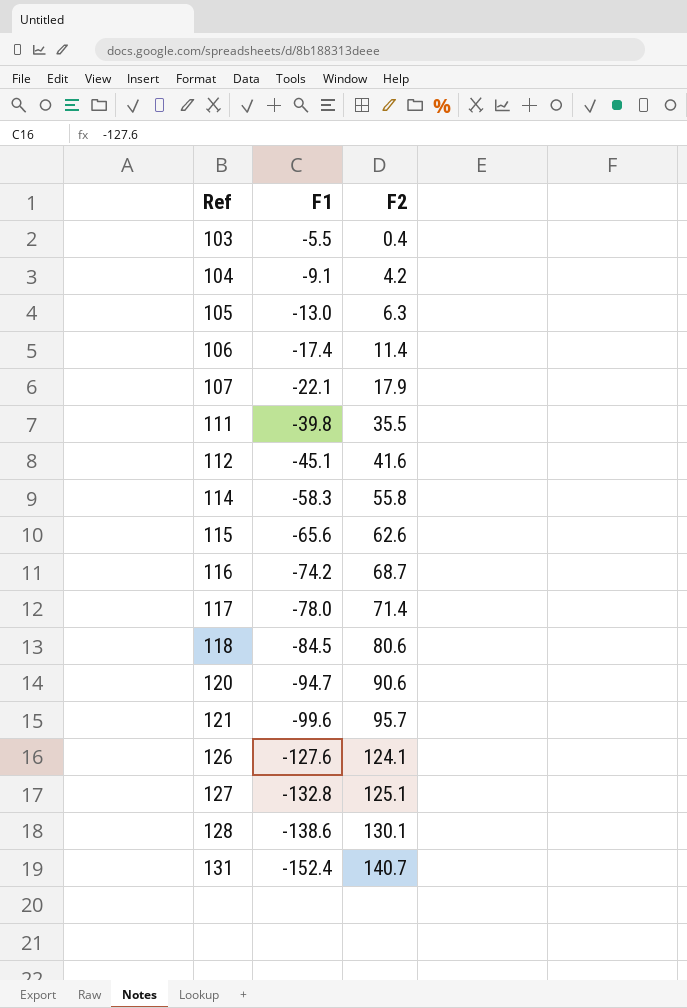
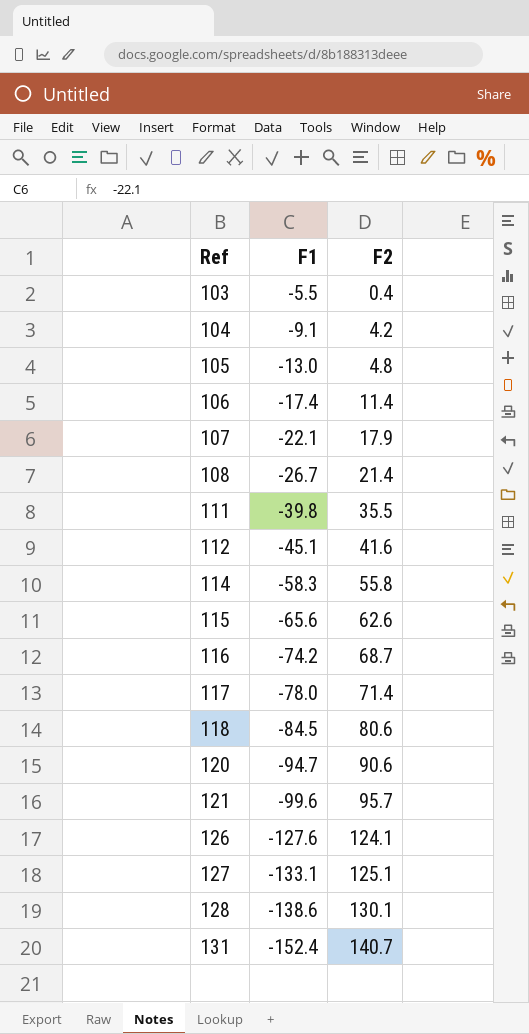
105 | F2: 6.3 -> 4.8
row 108: none -> -26.7 | 21.4
127 | F1: -132.8 -> -133.1

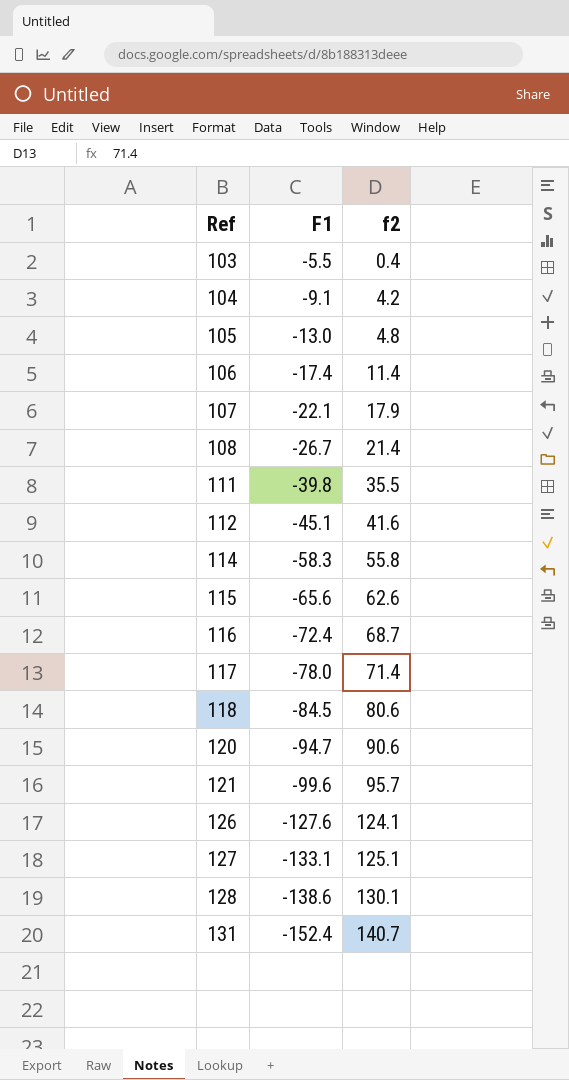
column name: F2 -> f2
116 | F1: -74.2 -> -72.4

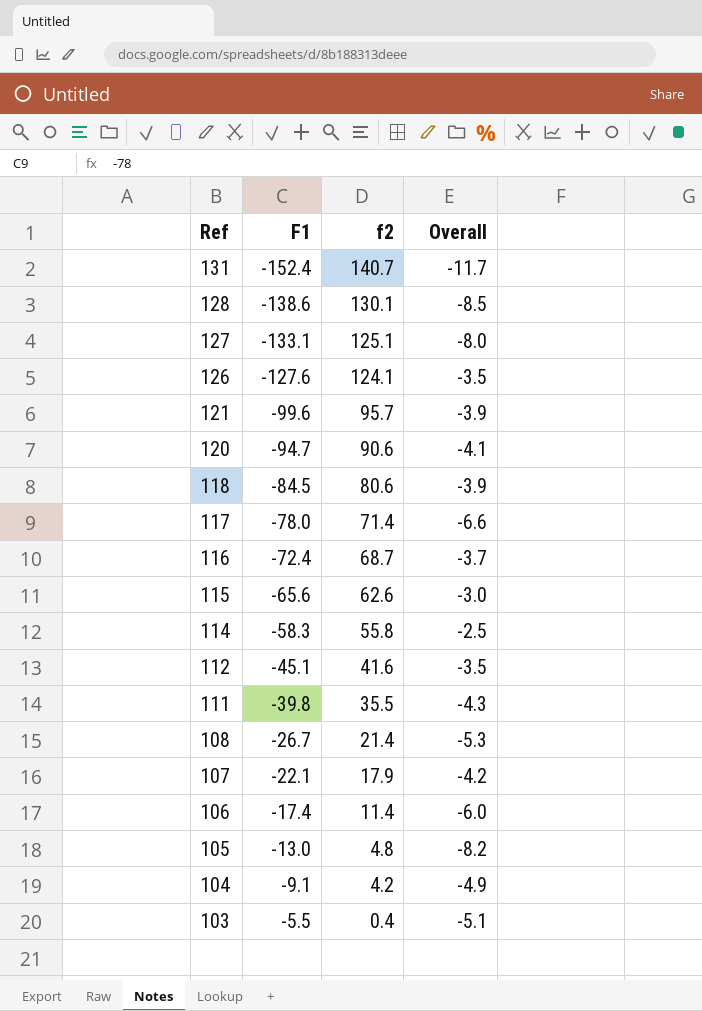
row order: Ref ascending -> Ref descending
column Overall | formula: none -> [F1] + [f2]

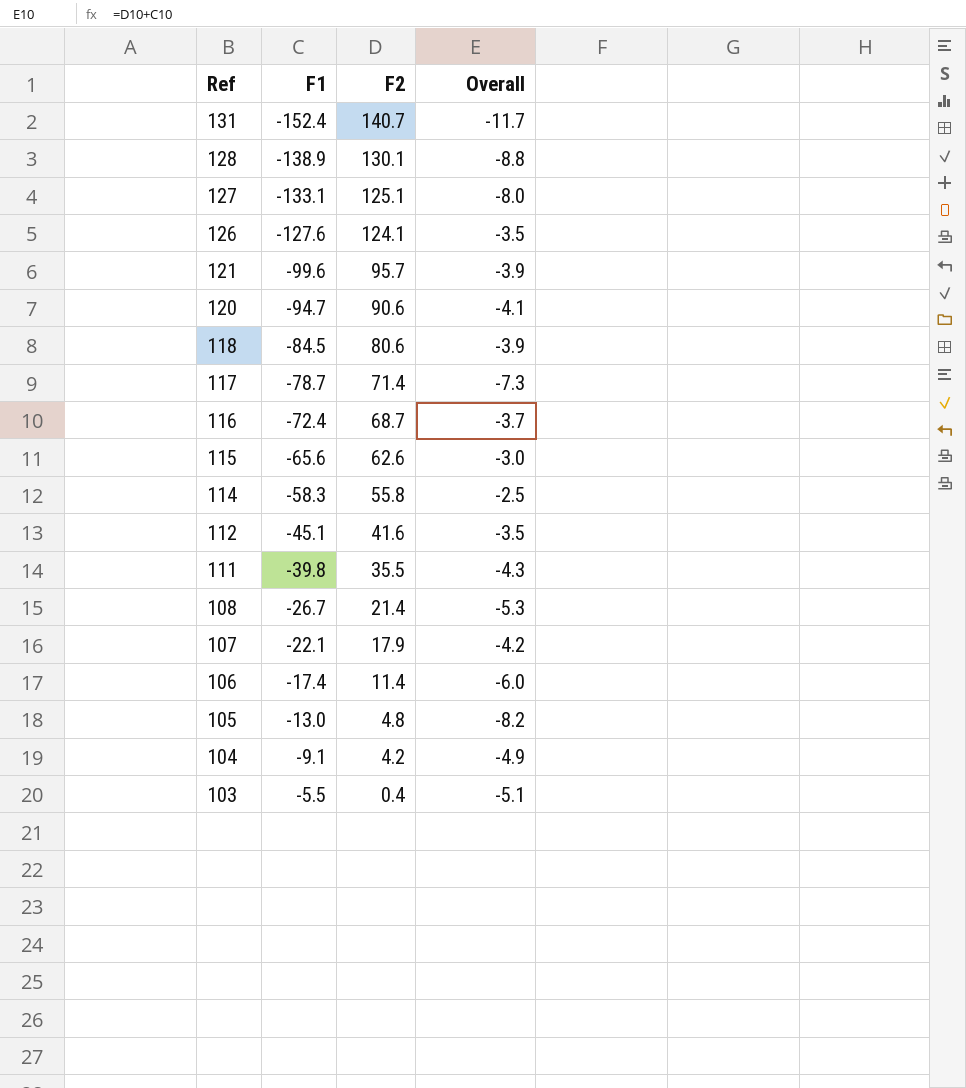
column name: f2 -> F2
128 | F1: -138.6 -> -138.9
128 | Overall: -8.5 -> -8.8
117 | F1: -78.0 -> -78.7
117 | Overall: -6.6 -> -7.3

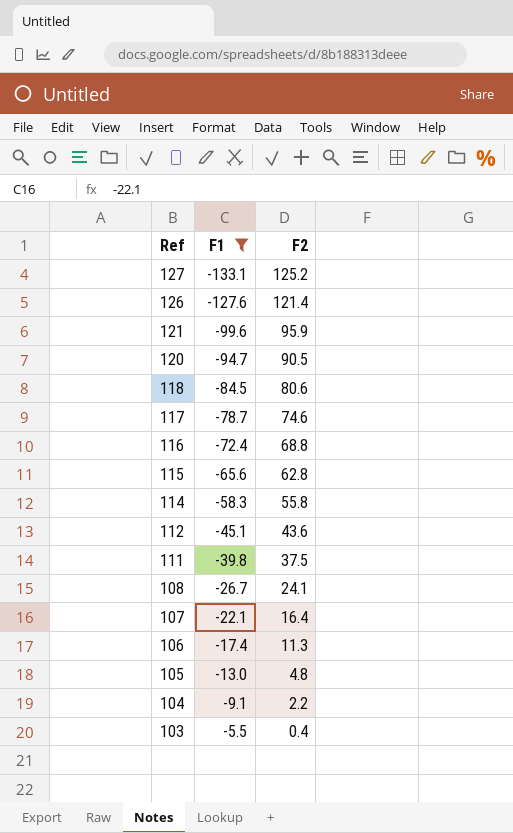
filter: none -> F1 >= -133.1
column Overall | formula: [F1] + [F2] -> none
127 | F2: 125.1 -> 125.2
126 | F2: 124.1 -> 121.4
121 | F2: 95.7 -> 95.9
120 | F2: 90.6 -> 90.5
117 | F2: 71.4 -> 74.6
116 | F2: 68.7 -> 68.8
115 | F2: 62.6 -> 62.8
112 | F2: 41.6 -> 43.6
111 | F2: 35.5 -> 37.5
108 | F2: 21.4 -> 24.1
107 | F2: 17.9 -> 16.4
106 | F2: 11.4 -> 11.3
104 | F2: 4.2 -> 2.2

